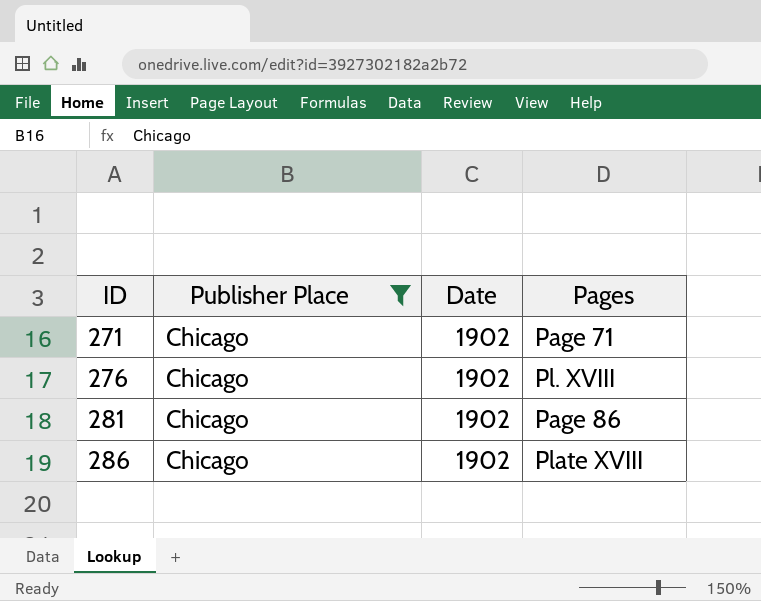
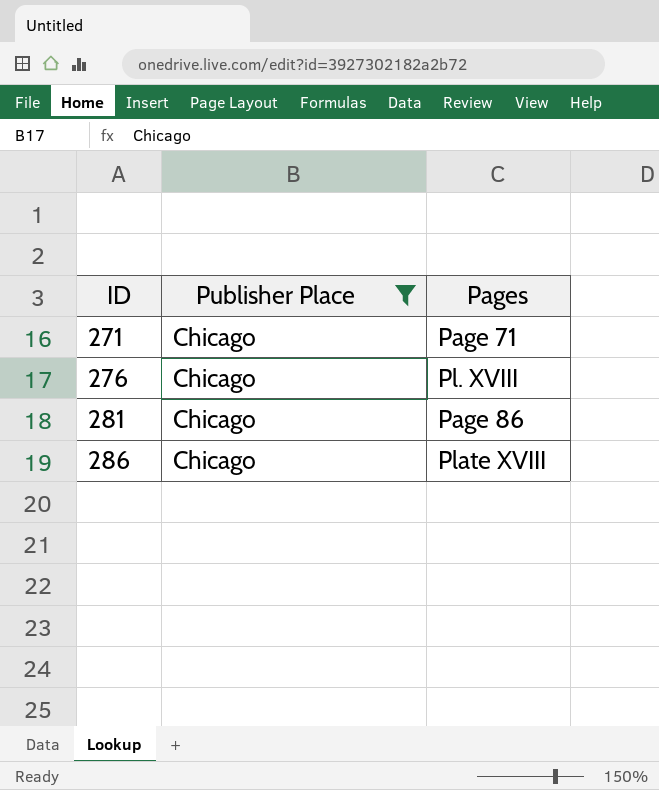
column Date | position: 3 -> none

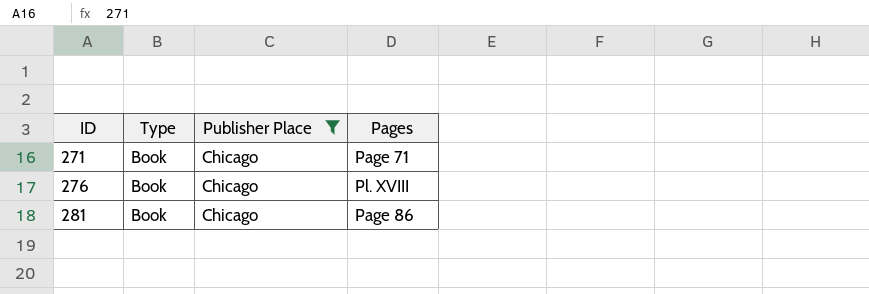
column Type | position: none -> 2
row 286: Chicago | Plate XVIII -> none

